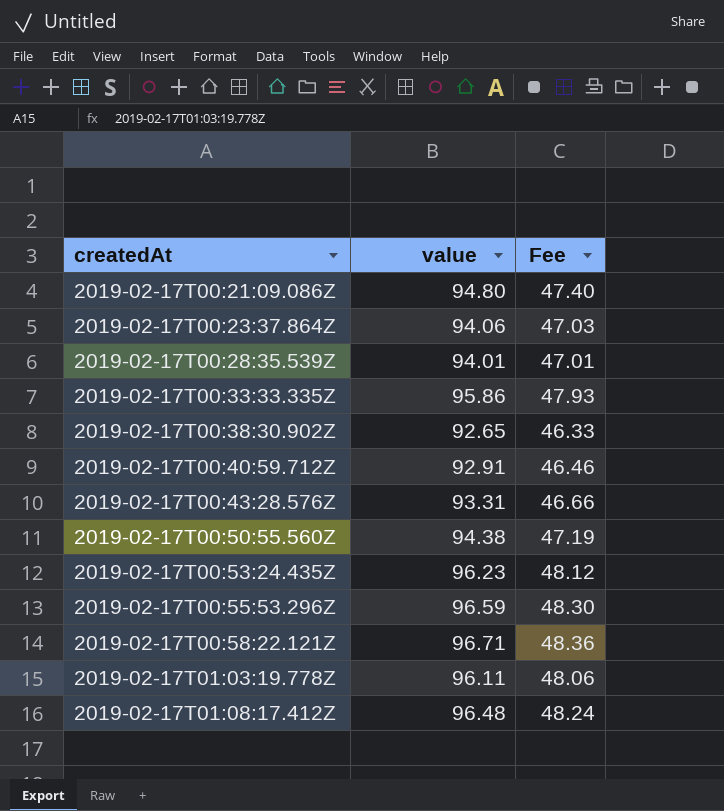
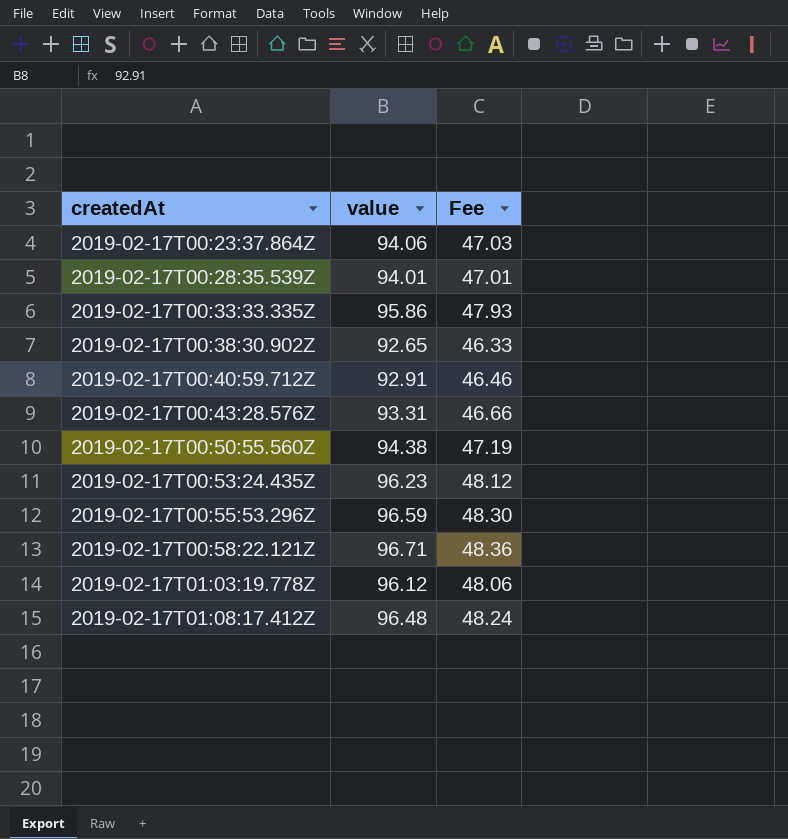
row 2019-02-17T00:21:09.086Z: 94.80 | 47.40 -> none
2019-02-17T01:03:19.778Z | value: 96.11 -> 96.12

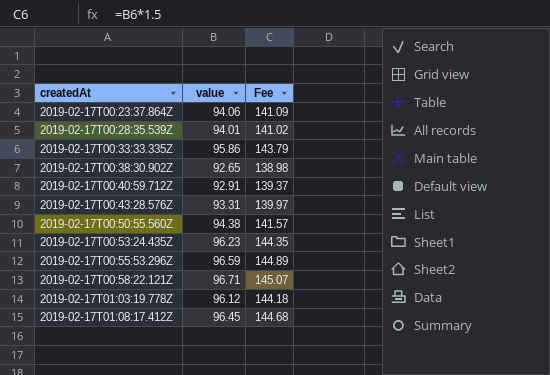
column Fee | formula: [value] * 0.5 -> [value] * 1.5
2019-02-17T01:08:17.412Z | value: 96.48 -> 96.45

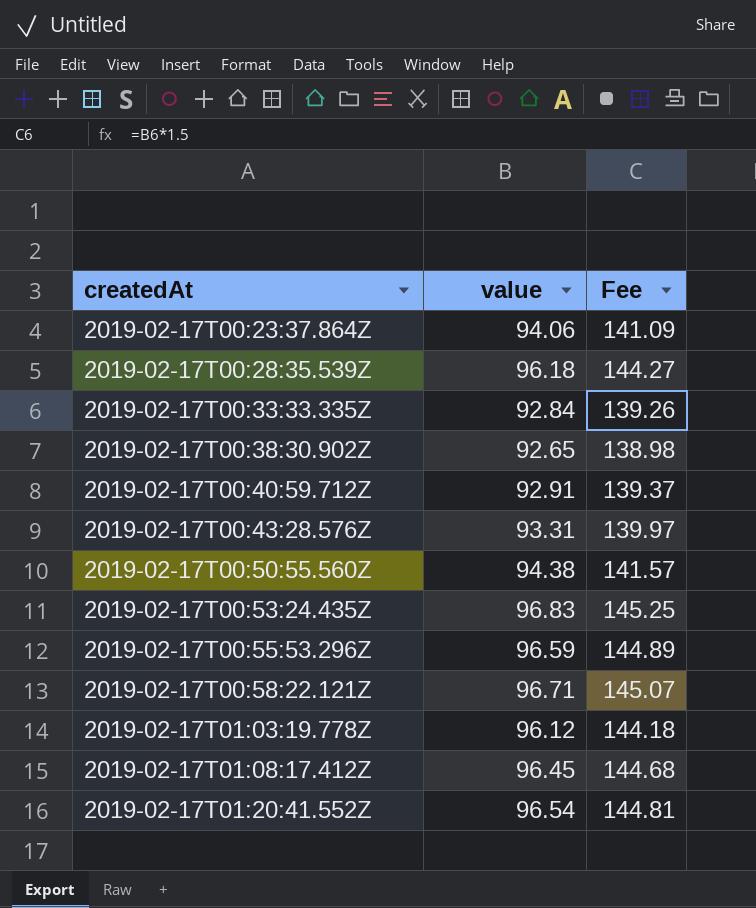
2019-02-17T00:28:35.539Z | value: 94.01 -> 96.18
2019-02-17T00:28:35.539Z | Fee: 141.02 -> 144.27
2019-02-17T00:33:33.335Z | value: 95.86 -> 92.84
2019-02-17T00:33:33.335Z | Fee: 143.79 -> 139.26
2019-02-17T00:53:24.435Z | value: 96.23 -> 96.83
2019-02-17T00:53:24.435Z | Fee: 144.35 -> 145.25
row 2019-02-17T01:20:41.552Z: none -> 96.54 | 144.81

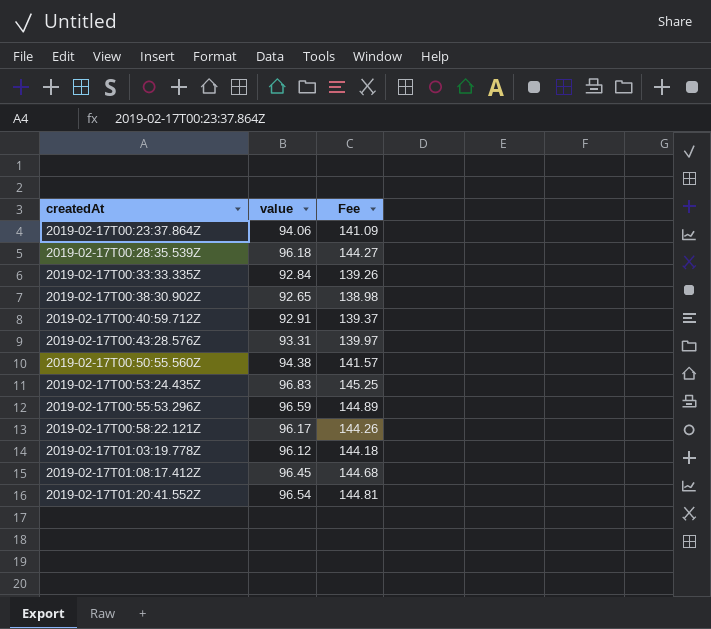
2019-02-17T00:58:22.121Z | value: 96.71 -> 96.17
2019-02-17T00:58:22.121Z | Fee: 145.07 -> 144.26

